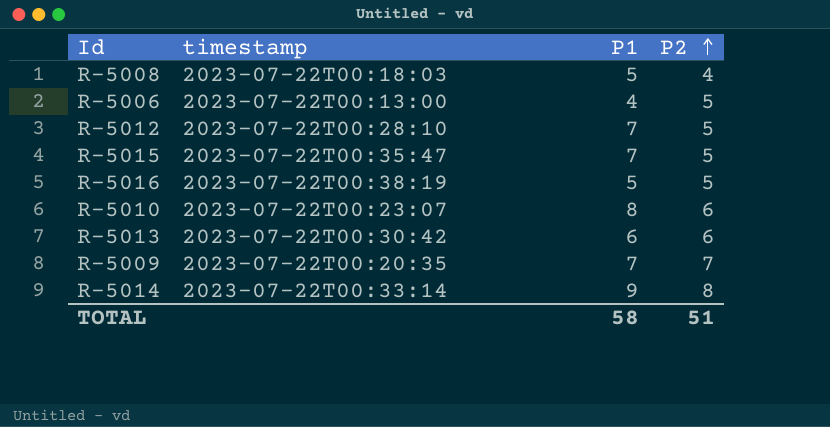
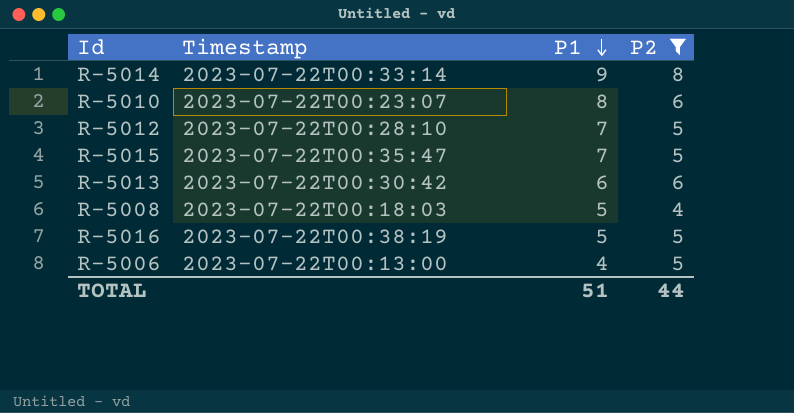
filter: none -> P2 != 7
row order: P2 ascending -> P1 descending
column name: timestamp -> Timestamp
TOTAL | P1: 58 -> 51
TOTAL | P2: 51 -> 44

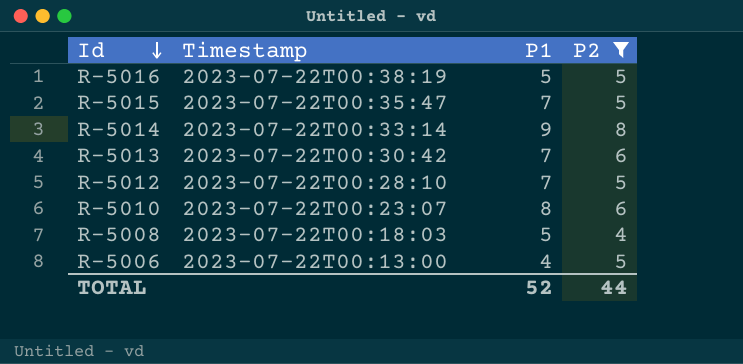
row order: P1 descending -> Id descending
R-5013 | P1: 6 -> 7
TOTAL | P1: 51 -> 52

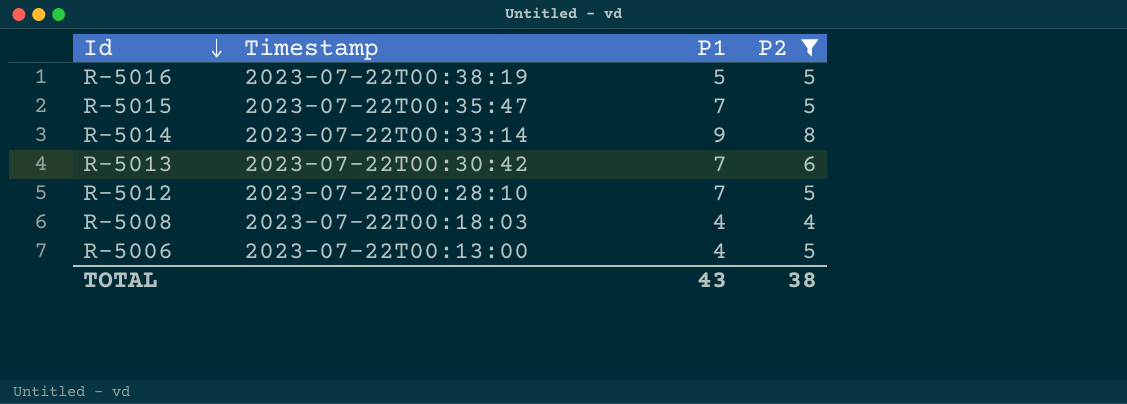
row R-5010: 2023-07-22T00:23:07 | 8 | 6 -> none
R-5008 | P1: 5 -> 4
TOTAL | P1: 52 -> 43
TOTAL | P2: 44 -> 38

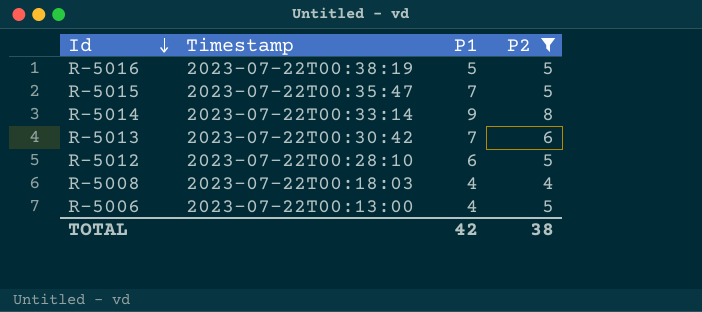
R-5012 | P1: 7 -> 6
TOTAL | P1: 43 -> 42

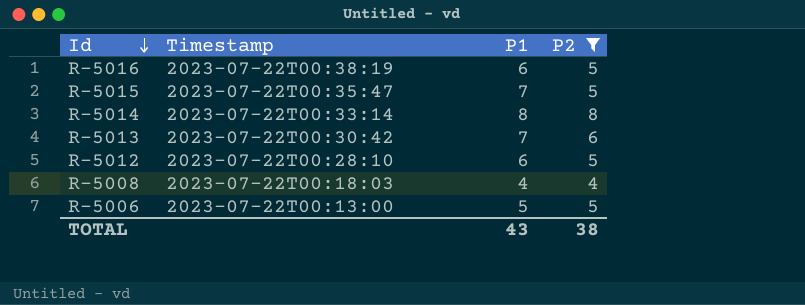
R-5016 | P1: 5 -> 6
R-5014 | P1: 9 -> 8
R-5006 | P1: 4 -> 5
TOTAL | P1: 42 -> 43

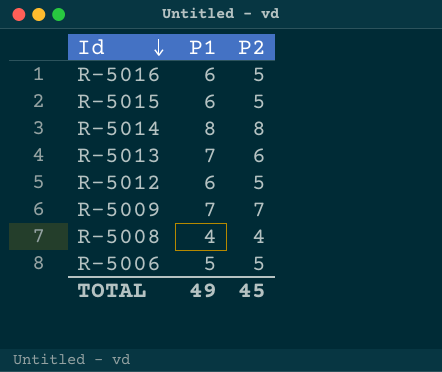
filter: P2 != 7 -> none
column Timestamp | position: 2 -> none
R-5015 | P1: 7 -> 6
TOTAL | P1: 43 -> 49
TOTAL | P2: 38 -> 45

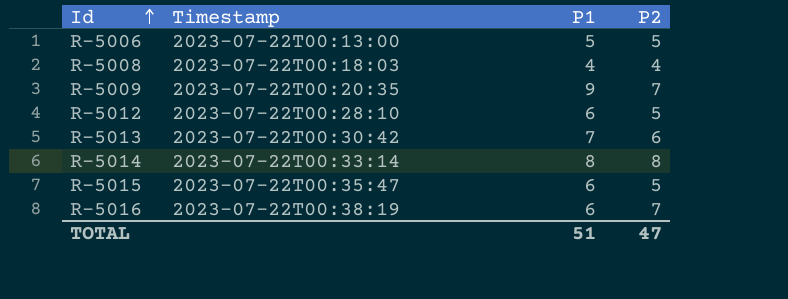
row order: Id descending -> Id ascending
column Timestamp | position: none -> 2
R-5009 | P1: 7 -> 9
R-5016 | P2: 5 -> 7
TOTAL | P1: 49 -> 51
TOTAL | P2: 45 -> 47

